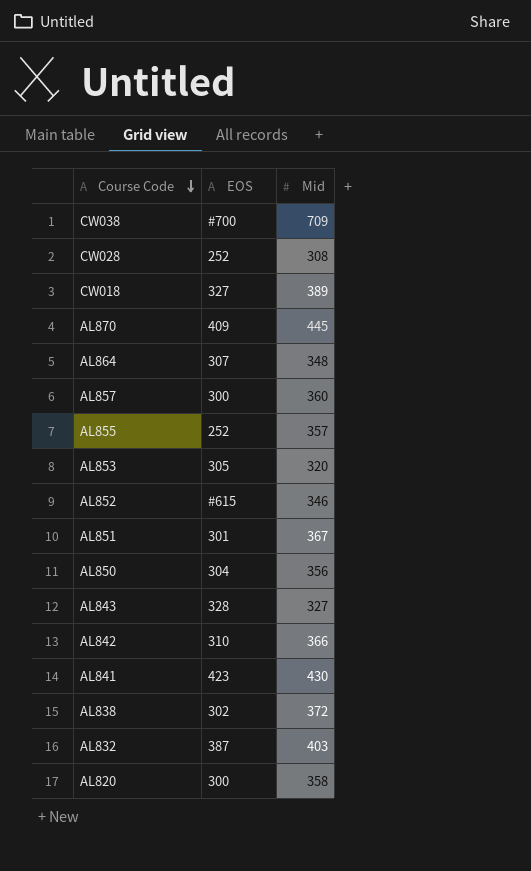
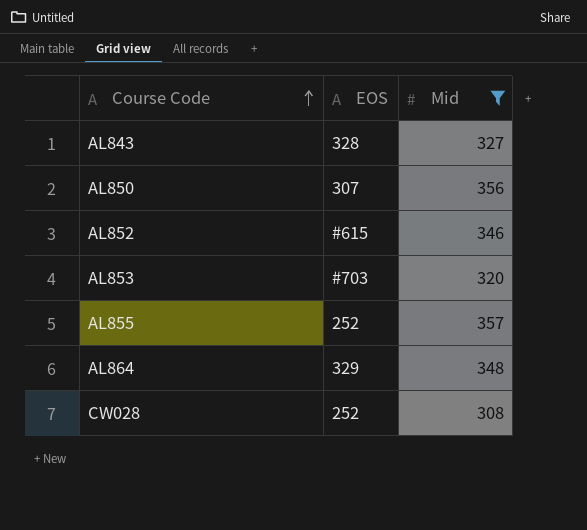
filter: none -> Mid <= 357
row order: Course Code descending -> Course Code ascending
AL850 | EOS: 304 -> 307
AL853 | EOS: 305 -> #703
AL864 | EOS: 307 -> 329

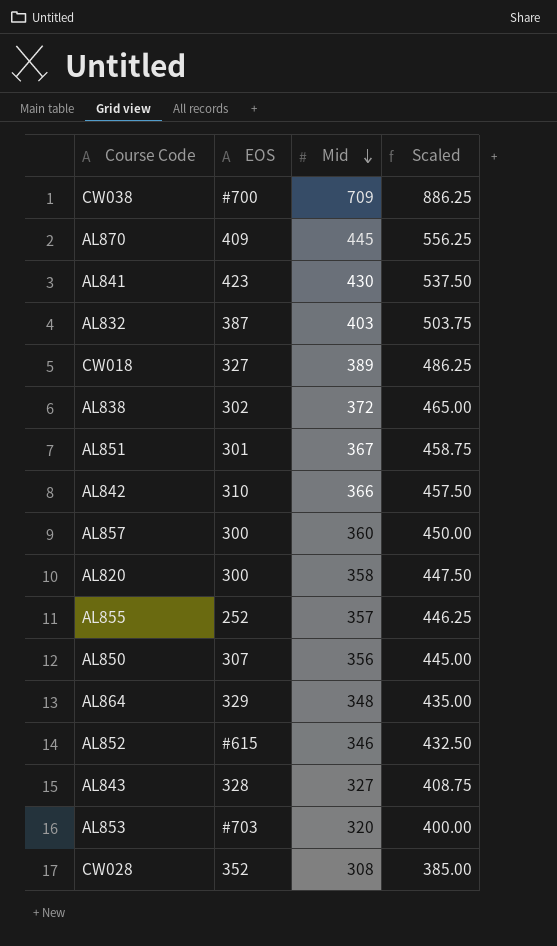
filter: Mid <= 357 -> none
row order: Course Code ascending -> Mid descending
column Scaled | formula: none -> [Mid] * 1.25
CW028 | EOS: 252 -> 352

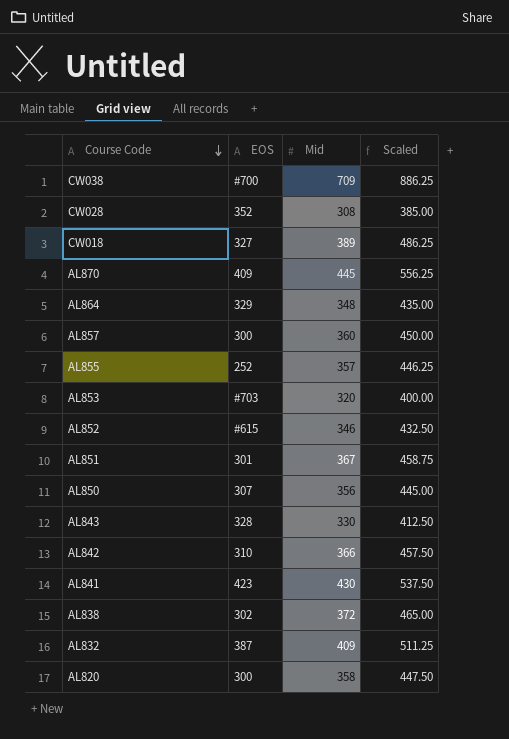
row order: Mid descending -> Course Code descending
AL843 | Mid: 327 -> 330
AL843 | Scaled: 408.75 -> 412.50
AL832 | Mid: 403 -> 409
AL832 | Scaled: 503.75 -> 511.25

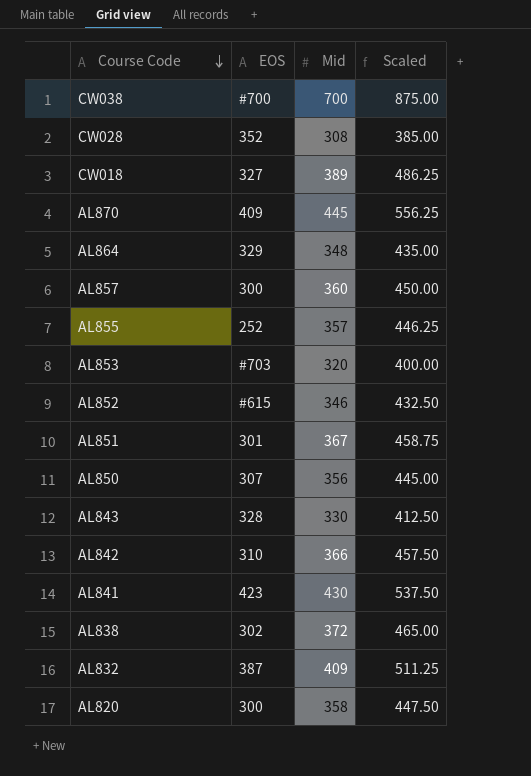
CW038 | Mid: 709 -> 700
CW038 | Scaled: 886.25 -> 875.00

